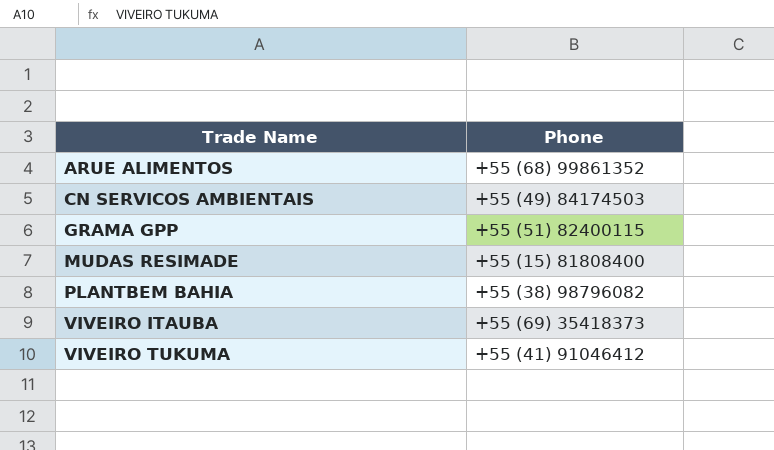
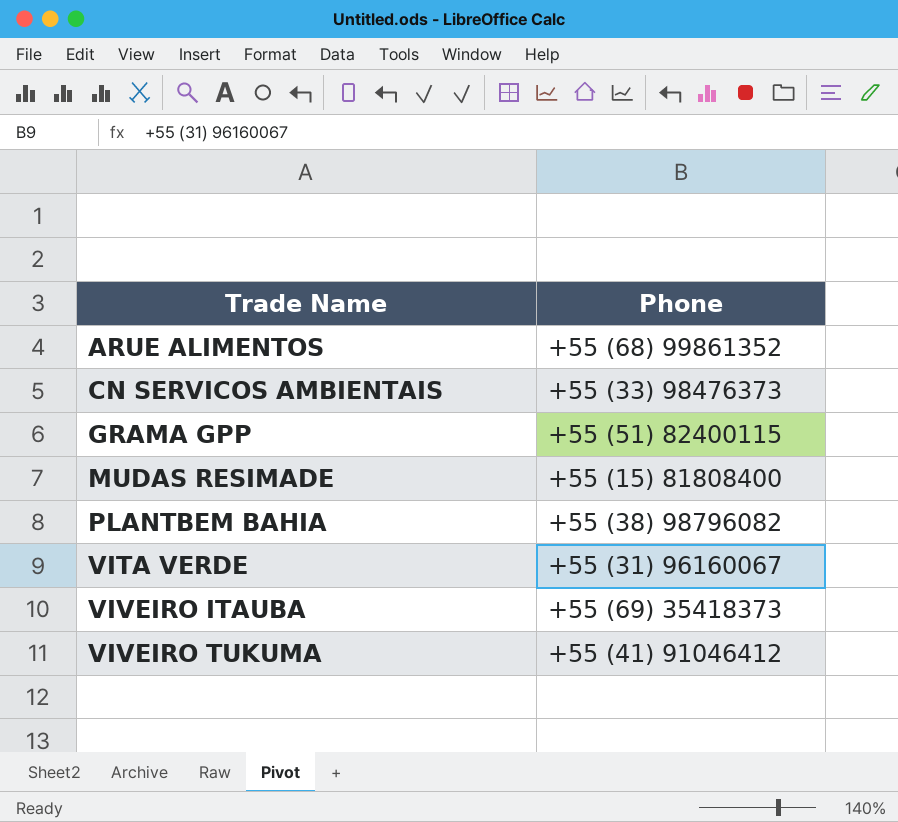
CN SERVICOS AMBIENTAIS | Phone: +55 (49) 84174503 -> +55 (33) 98476373
row VITA VERDE: none -> +55 (31) 96160067

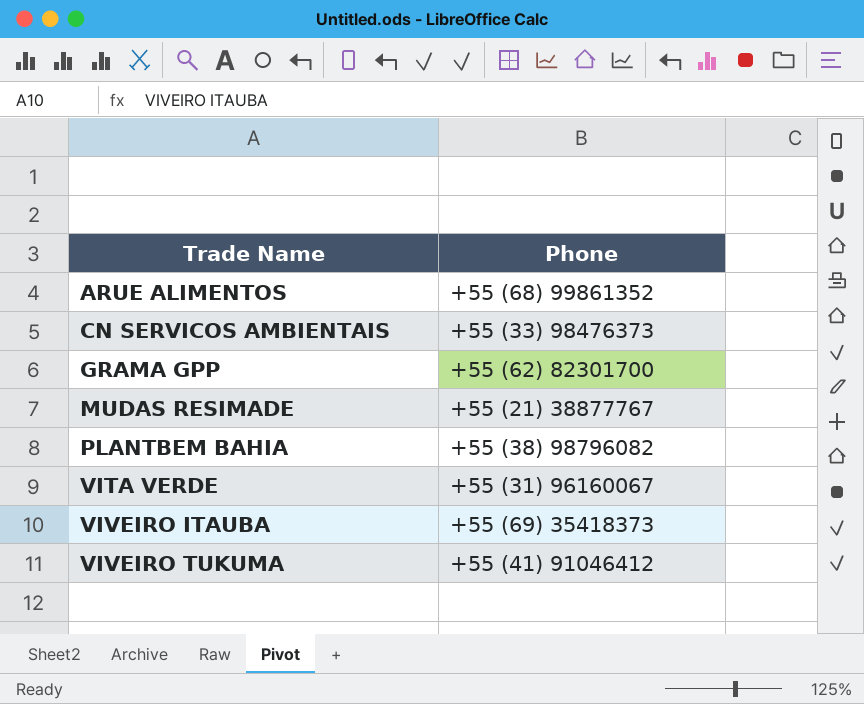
GRAMA GPP | Phone: +55 (51) 82400115 -> +55 (62) 82301700
MUDAS RESIMADE | Phone: +55 (15) 81808400 -> +55 (21) 38877767

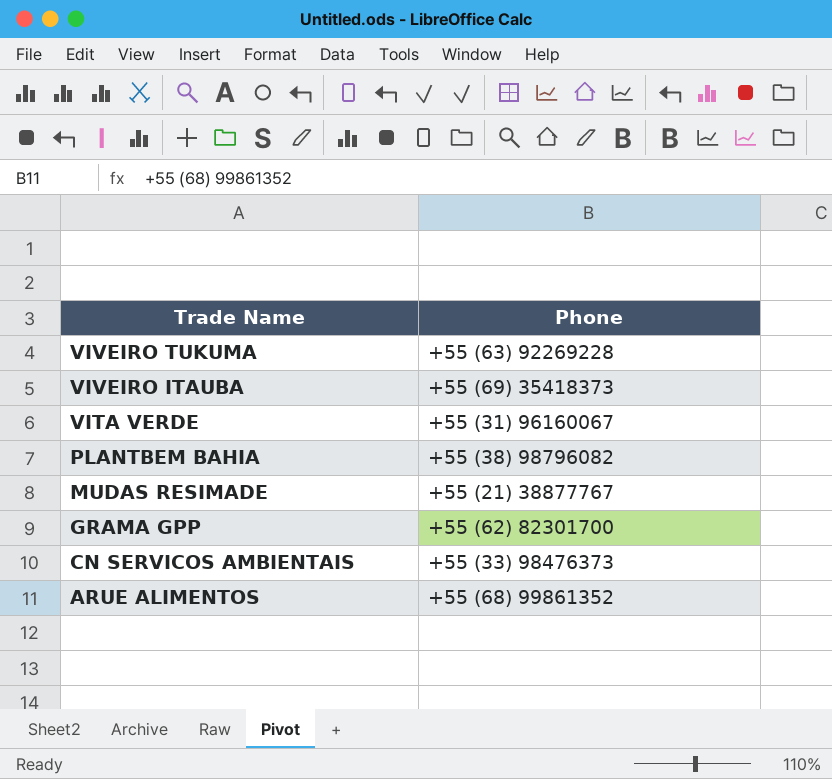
row order: Trade Name ascending -> Trade Name descending
VIVEIRO TUKUMA | Phone: +55 (41) 91046412 -> +55 (63) 92269228

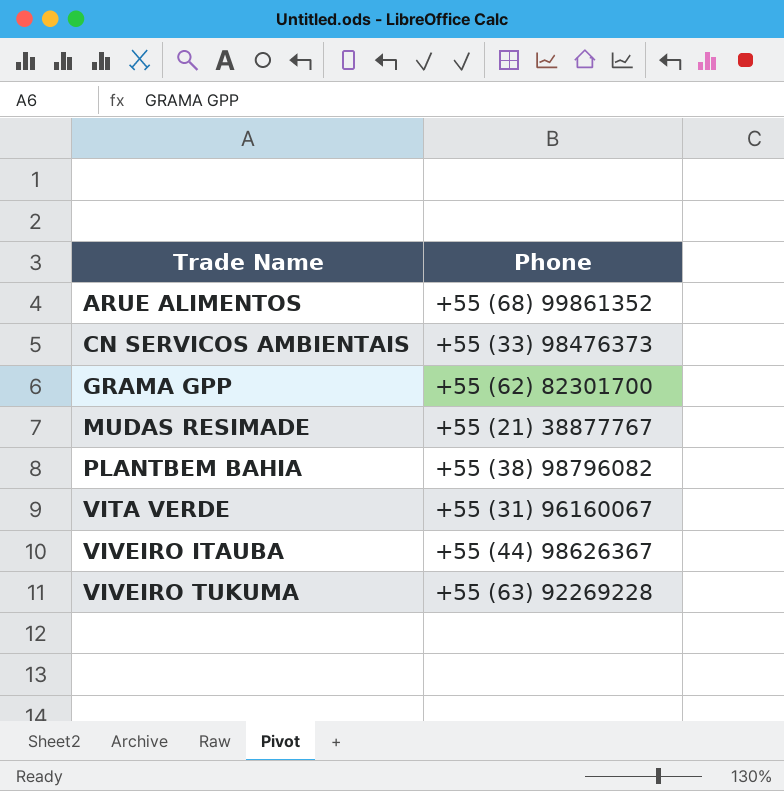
row order: Trade Name descending -> Trade Name ascending
VIVEIRO ITAUBA | Phone: +55 (69) 35418373 -> +55 (44) 98626367

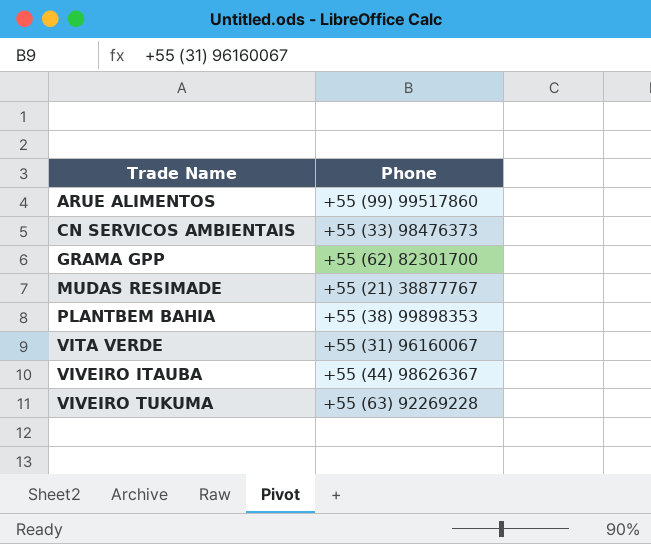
ARUE ALIMENTOS | Phone: +55 (68) 99861352 -> +55 (99) 99517860
PLANTBEM BAHIA | Phone: +55 (38) 98796082 -> +55 (38) 99898353

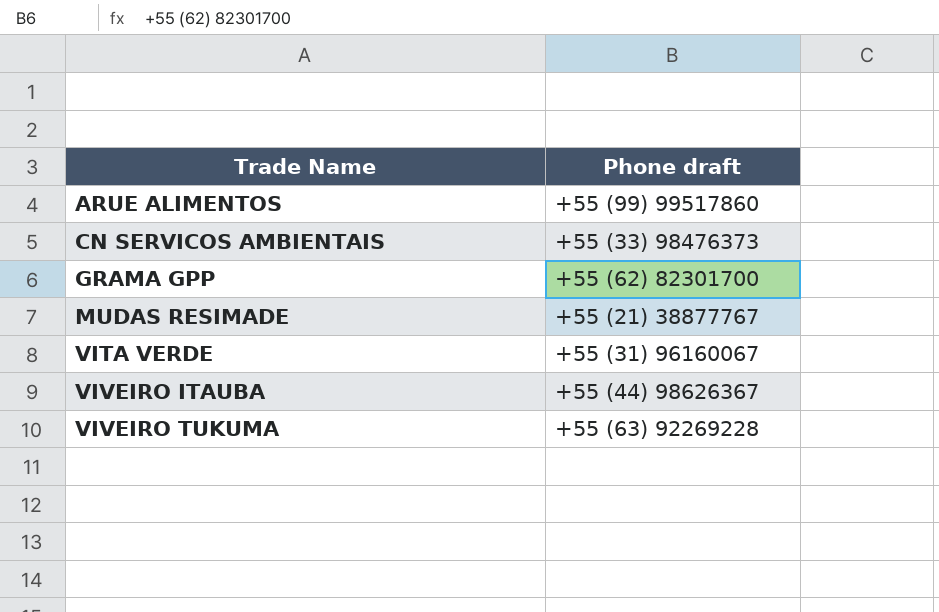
column name: Phone -> Phone draft
row PLANTBEM BAHIA: +55 (38) 99898353 -> none

